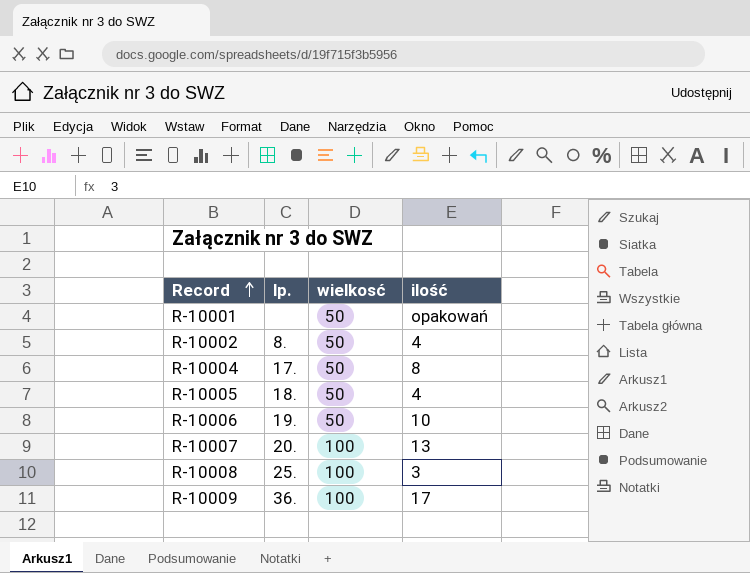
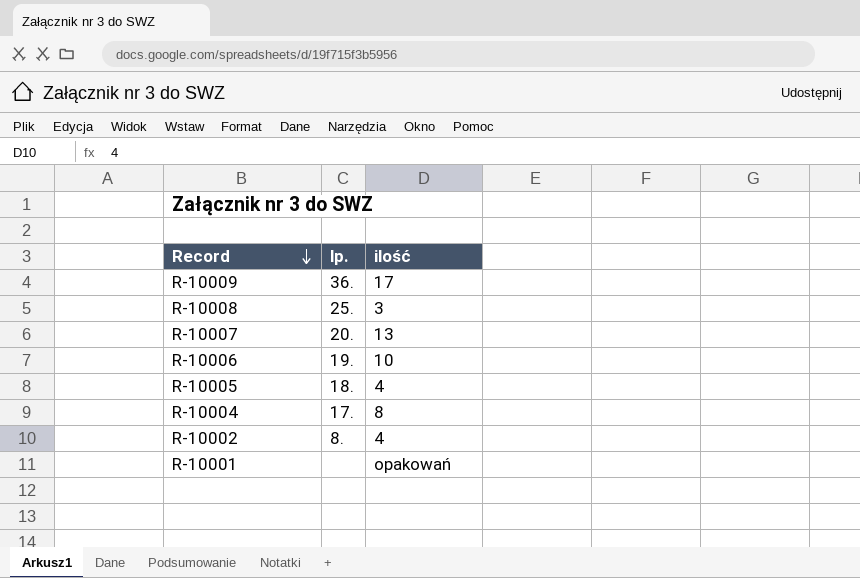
row order: Record ascending -> Record descending
column wielkosć | position: 3 -> none

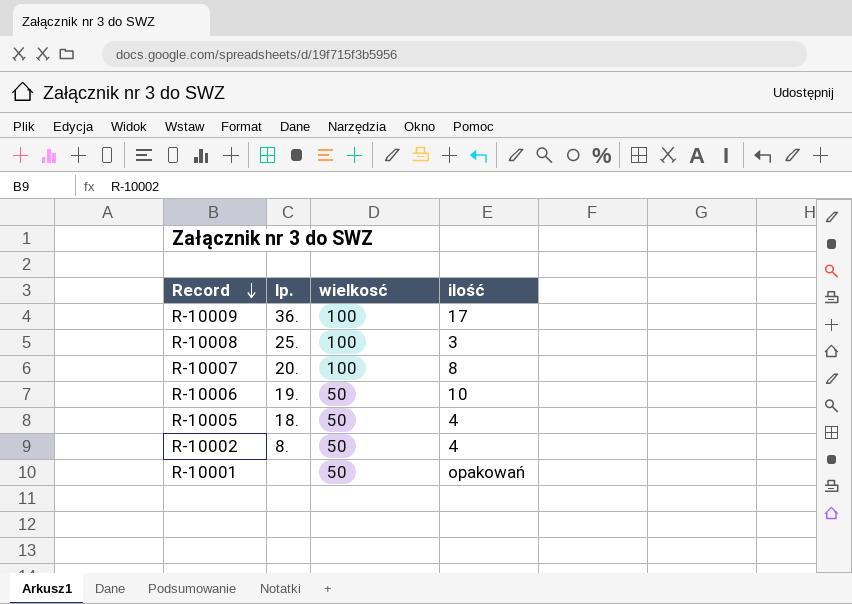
column wielkosć | position: none -> 3
row R-10004: 17. | 8 -> none
R-10007 | ilość: 13 -> 8

